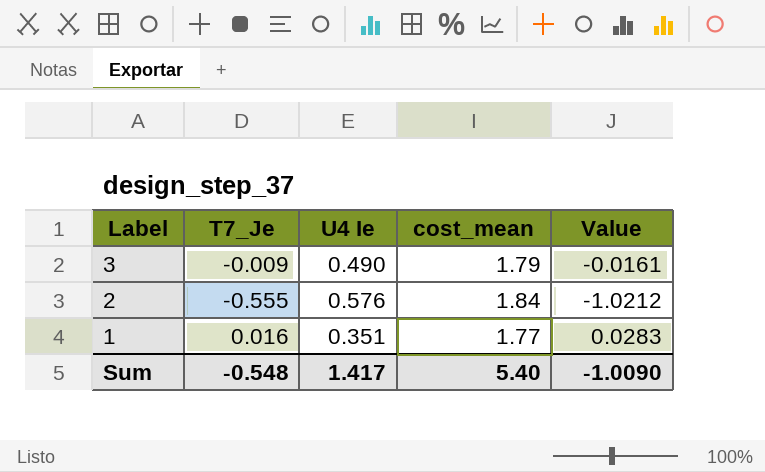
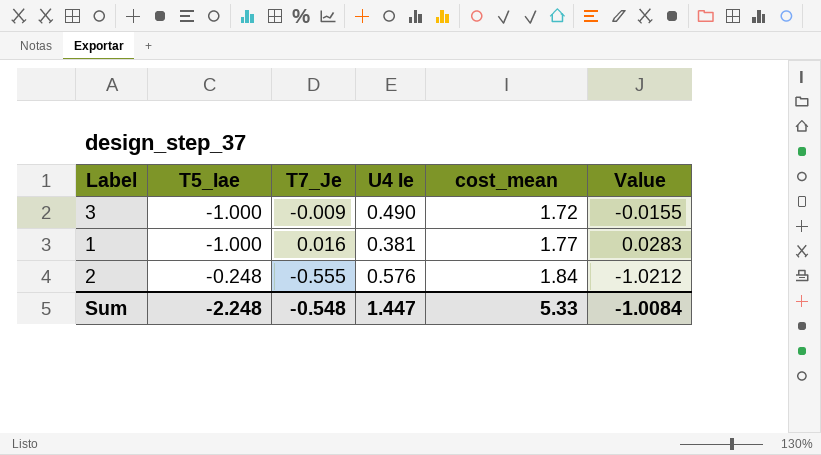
row order: Label descending -> T5_Iae ascending
column T5_Iae | position: none -> 2
3 | cost_mean: 1.79 -> 1.72
3 | Value: -0.0161 -> -0.0155
1 | U4 Ie: 0.351 -> 0.381
Sum | U4 Ie: 1.417 -> 1.447
Sum | cost_mean: 5.40 -> 5.33
Sum | Value: -1.0090 -> -1.0084

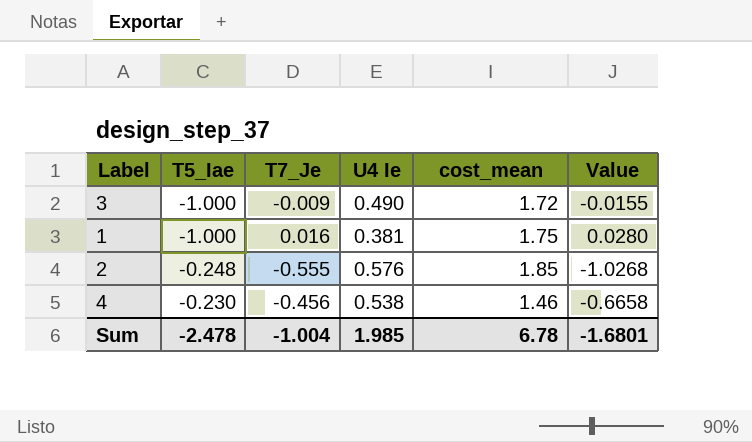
1 | cost_mean: 1.77 -> 1.75
1 | Value: 0.0283 -> 0.0280
2 | cost_mean: 1.84 -> 1.85
2 | Value: -1.0212 -> -1.0268
row 4: none -> -0.230 | -0.456 | 0.538 | 1.46 | -0.6658
Sum | T5_Iae: -2.248 -> -2.478
Sum | T7_Je: -0.548 -> -1.004
Sum | U4 Ie: 1.447 -> 1.985
Sum | cost_mean: 5.33 -> 6.78
Sum | Value: -1.0084 -> -1.6801

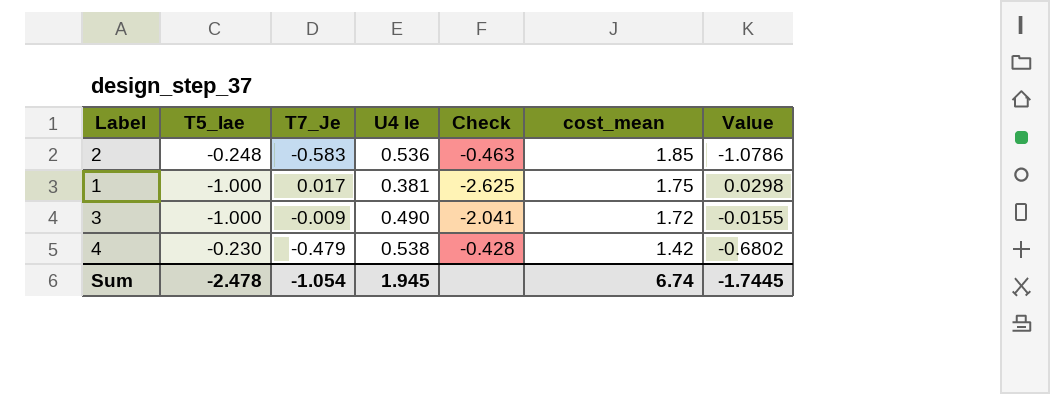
row order: T5_Iae ascending -> cost_mean descending
column Check | formula: none -> [T5_Iae] / [U4 Ie]
2 | T7_Je: -0.555 -> -0.583
2 | U4 Ie: 0.576 -> 0.536
2 | Value: -1.0268 -> -1.0786
1 | T7_Je: 0.016 -> 0.017
1 | Value: 0.0280 -> 0.0298
4 | T7_Je: -0.456 -> -0.479
4 | cost_mean: 1.46 -> 1.42
4 | Value: -0.6658 -> -0.6802
Sum | T7_Je: -1.004 -> -1.054
Sum | U4 Ie: 1.985 -> 1.945
Sum | cost_mean: 6.78 -> 6.74
Sum | Value: -1.6801 -> -1.7445

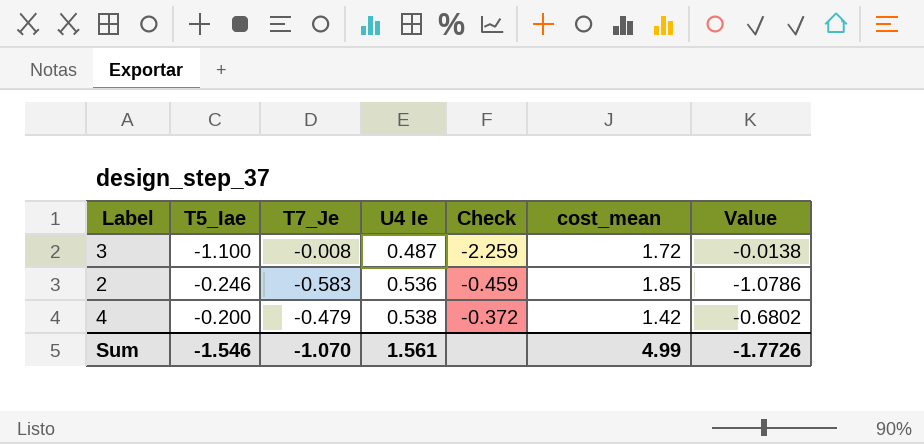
row order: cost_mean descending -> T5_Iae ascending
row 1: -1.000 | 0.017 | 0.381 | -2.625 | 1.75 | 0.0298 -> none
3 | T5_Iae: -1.000 -> -1.100
3 | T7_Je: -0.009 -> -0.008
3 | U4 Ie: 0.490 -> 0.487
3 | Check: -2.041 -> -2.259
3 | Value: -0.0155 -> -0.0138
2 | T5_Iae: -0.248 -> -0.246
2 | Check: -0.463 -> -0.459
4 | T5_Iae: -0.230 -> -0.200
4 | Check: -0.428 -> -0.372
Sum | T5_Iae: -2.478 -> -1.546
Sum | T7_Je: -1.054 -> -1.070
Sum | U4 Ie: 1.945 -> 1.561
Sum | cost_mean: 6.74 -> 4.99
Sum | Value: -1.7445 -> -1.7726

